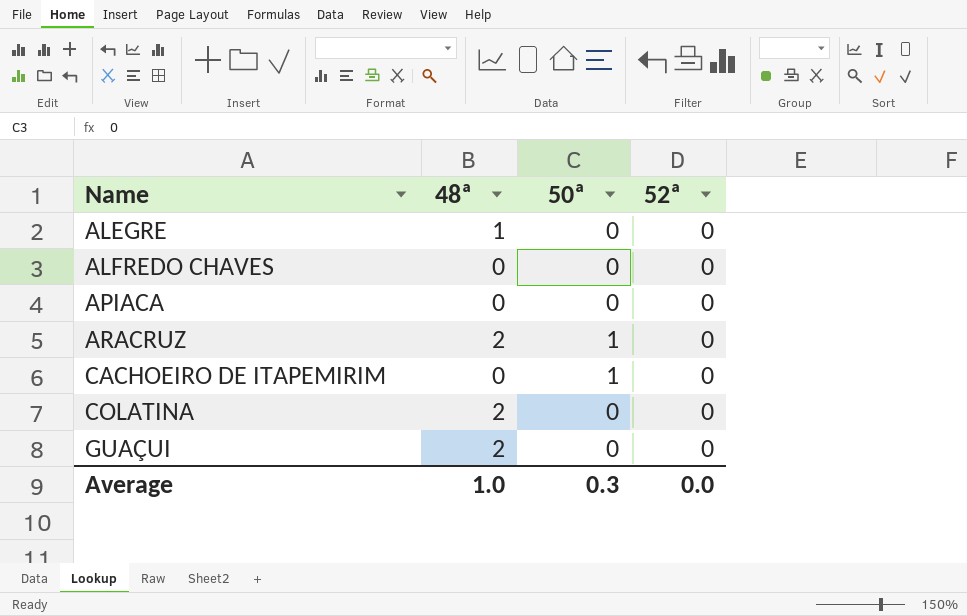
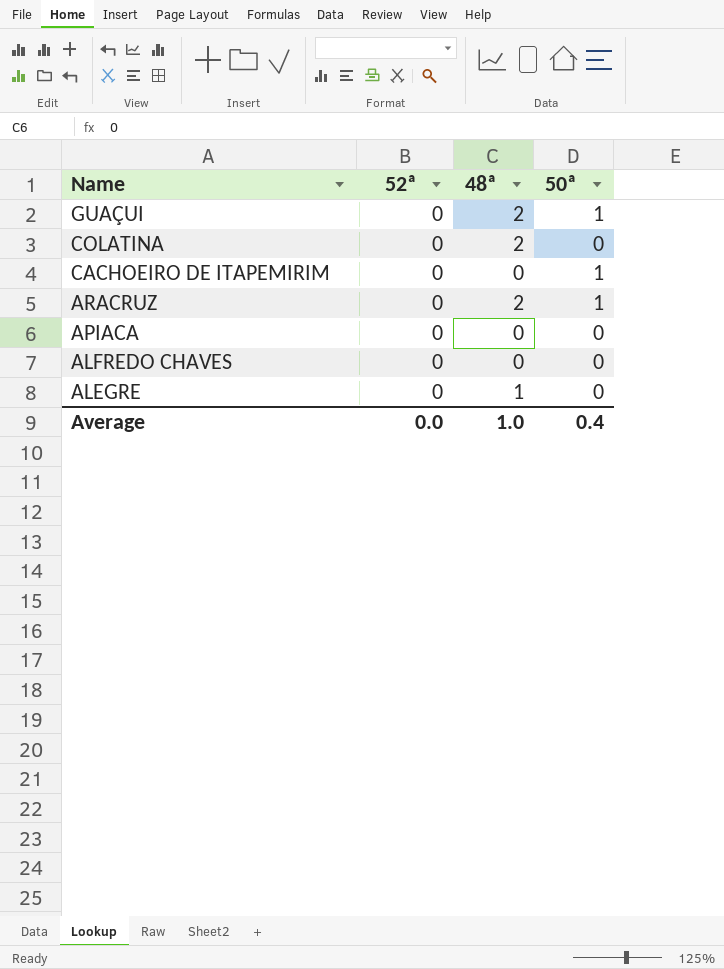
row order: Name ascending -> Name descending
column 52ª | position: 4 -> 2
GUAÇUI | 50ª: 0 -> 1
Average | 50ª: 0.3 -> 0.4

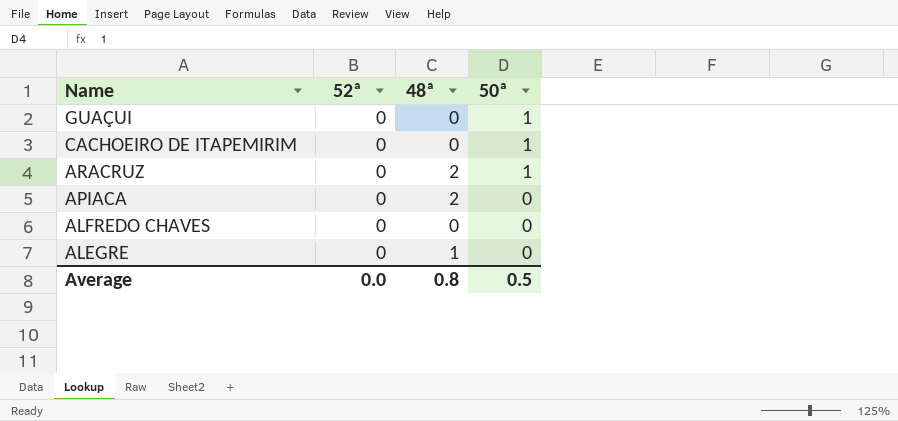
row COLATINA: 0 | 2 | 0 -> none
GUAÇUI | 48ª: 2 -> 0
APIACA | 48ª: 0 -> 2
Average | 48ª: 1.0 -> 0.8
Average | 50ª: 0.4 -> 0.5

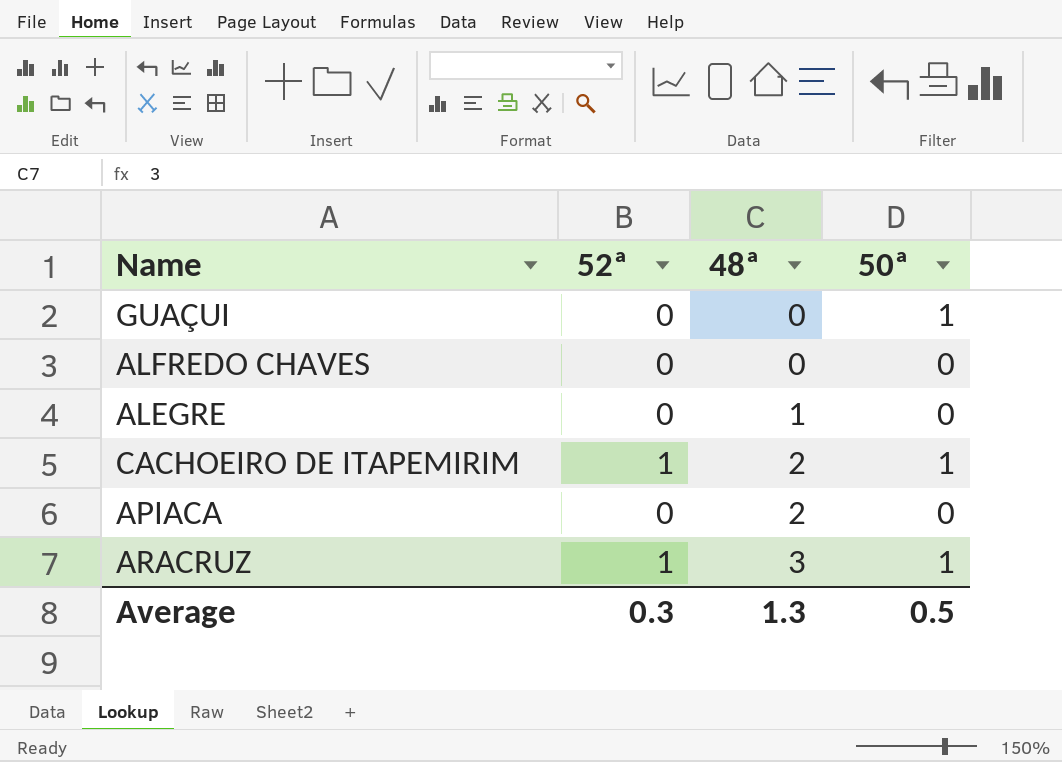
row order: Name descending -> 48ª ascending
CACHOEIRO DE ITAPEMIRIM | 52ª: 0 -> 1
CACHOEIRO DE ITAPEMIRIM | 48ª: 0 -> 2
ARACRUZ | 52ª: 0 -> 1
ARACRUZ | 48ª: 2 -> 3
Average | 52ª: 0.0 -> 0.3
Average | 48ª: 0.8 -> 1.3

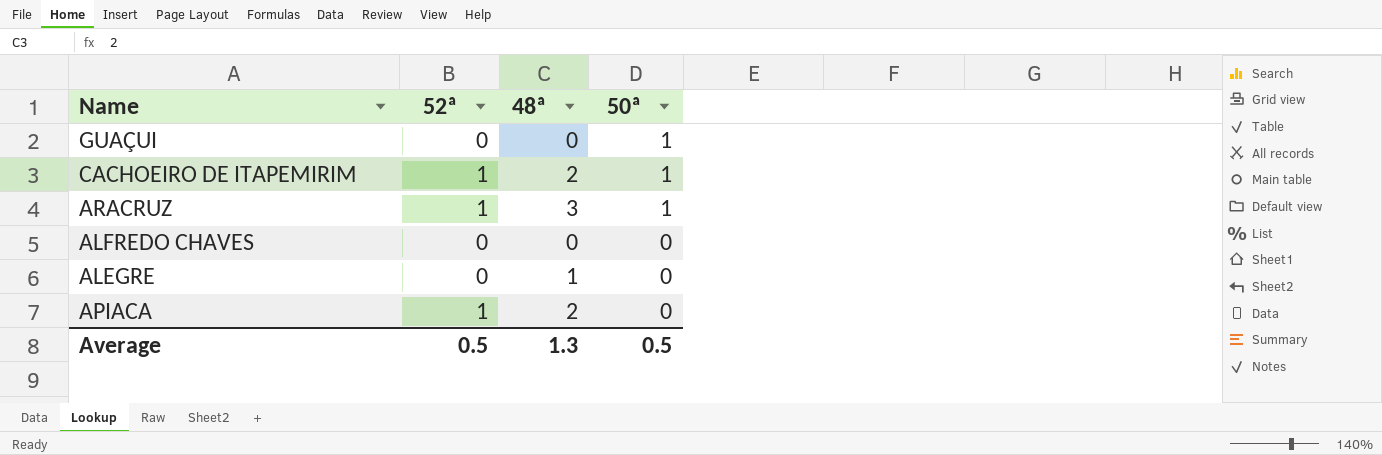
row order: 48ª ascending -> 50ª descending
APIACA | 52ª: 0 -> 1
Average | 52ª: 0.3 -> 0.5

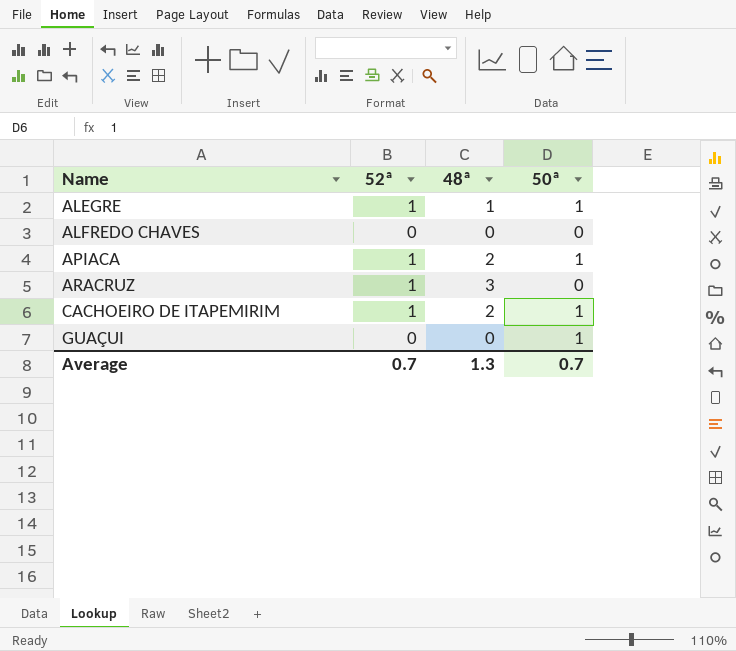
row order: 50ª descending -> Name ascending
ALEGRE | 52ª: 0 -> 1
ALEGRE | 50ª: 0 -> 1
APIACA | 50ª: 0 -> 1
ARACRUZ | 50ª: 1 -> 0
Average | 52ª: 0.5 -> 0.7
Average | 50ª: 0.5 -> 0.7

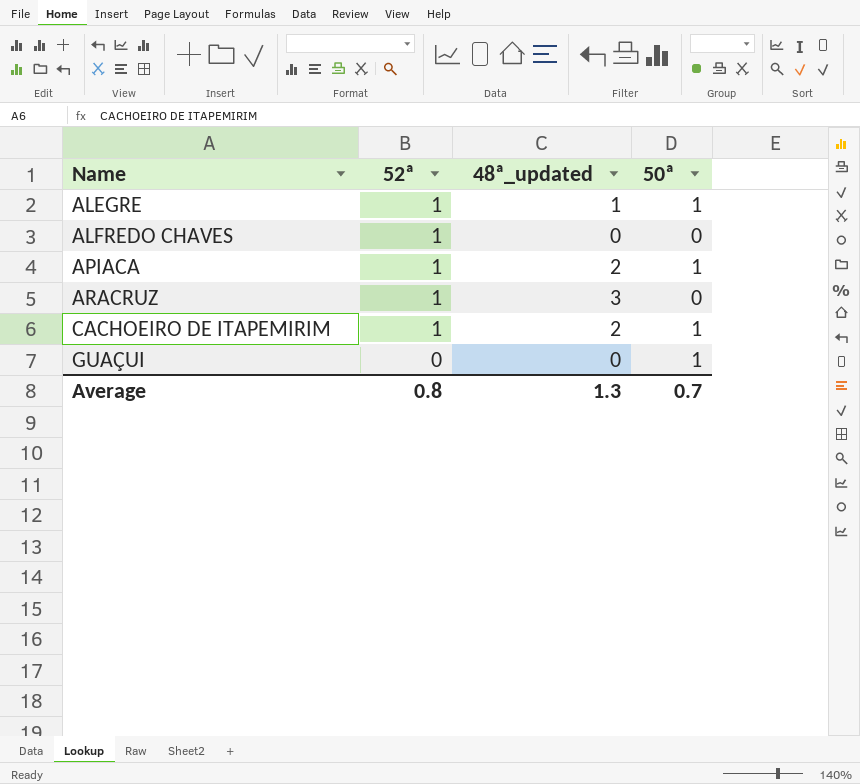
column name: 48ª -> 48ª_updated
ALFREDO CHAVES | 52ª: 0 -> 1
Average | 52ª: 0.7 -> 0.8

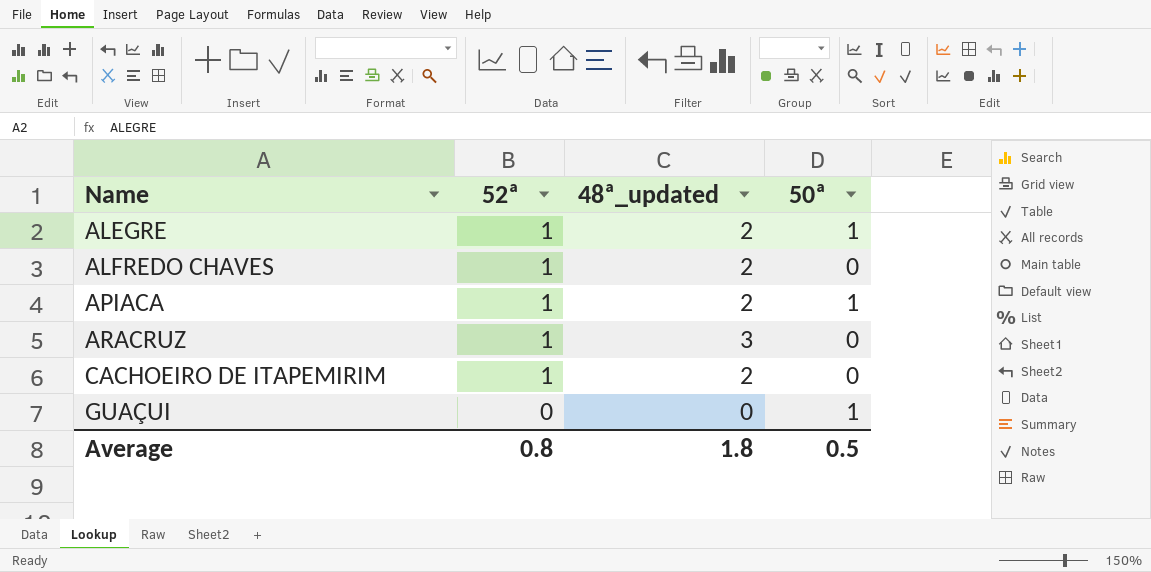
ALEGRE | 48ª_updated: 1 -> 2
ALFREDO CHAVES | 48ª_updated: 0 -> 2
CACHOEIRO DE ITAPEMIRIM | 50ª: 1 -> 0
Average | 48ª_updated: 1.3 -> 1.8
Average | 50ª: 0.7 -> 0.5

